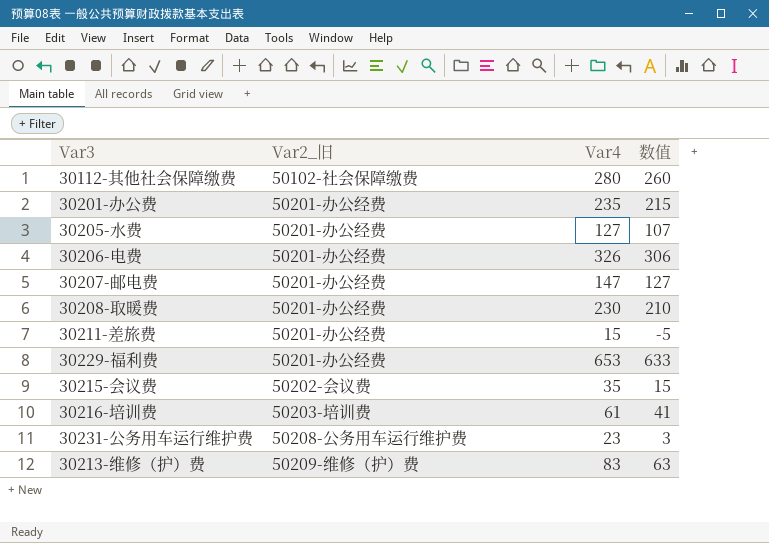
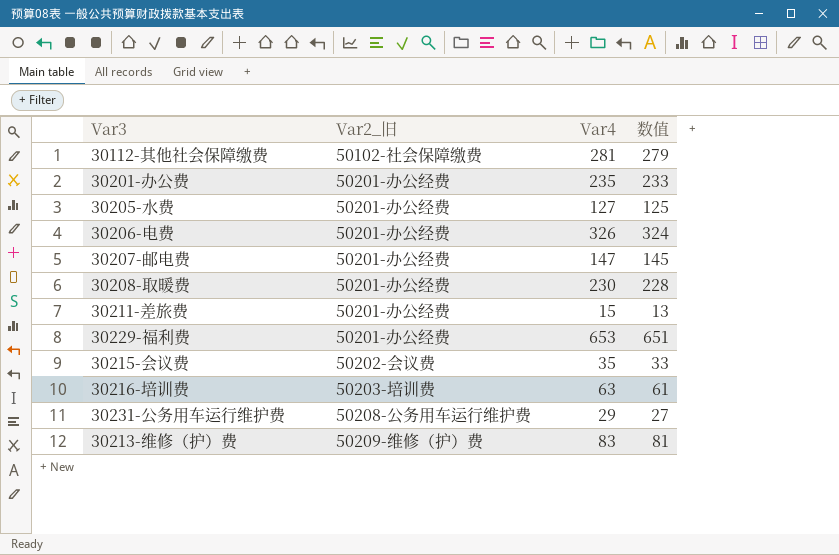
column 数值 | formula: [Var4] - 20 -> [Var4] - 2
30112-其他社会保障缴费 | Var4: 280 -> 281
30216-培训费 | Var4: 61 -> 63
30231-公务用车运行维护费 | Var4: 23 -> 29

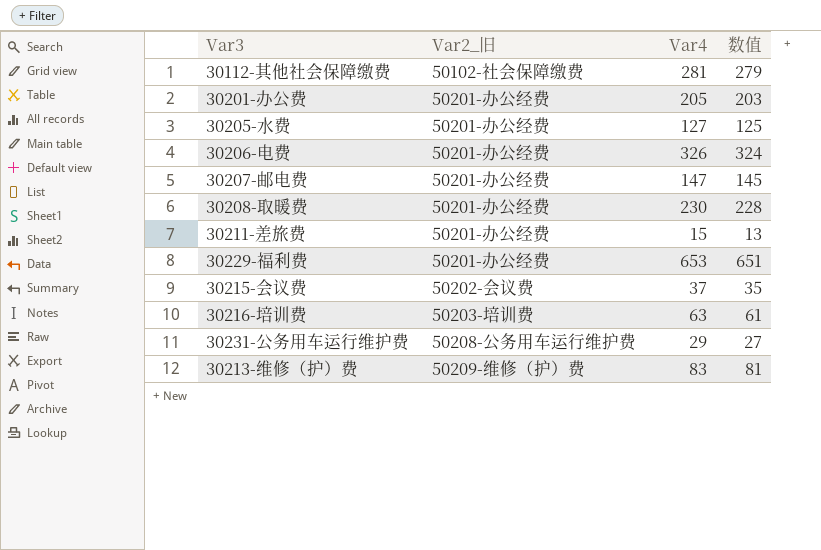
30201-办公费 | Var4: 235 -> 205
30201-办公费 | 数值: 233 -> 203
30215-会议费 | Var4: 35 -> 37
30215-会议费 | 数值: 33 -> 35

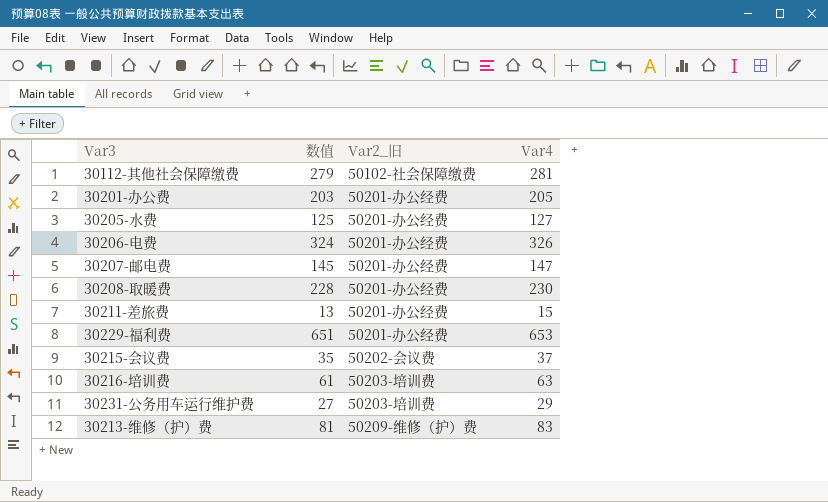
column 数值 | position: 4 -> 2
30231-公务用车运行维护费 | Var2_旧: 50208-公务用车运行维护费 -> 50203-培训费

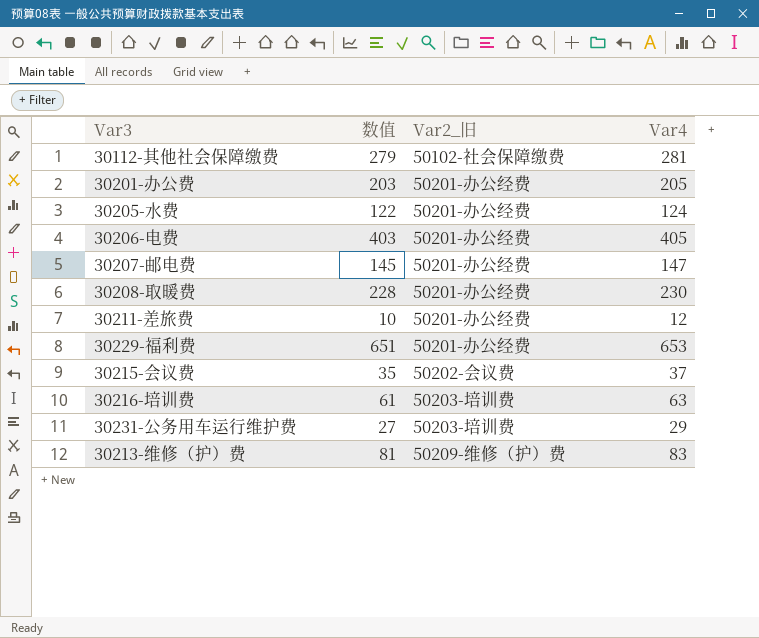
30205-水费 | 数值: 125 -> 122
30205-水费 | Var4: 127 -> 124
30206-电费 | 数值: 324 -> 403
30206-电费 | Var4: 326 -> 405
30211-差旅费 | 数值: 13 -> 10
30211-差旅费 | Var4: 15 -> 12

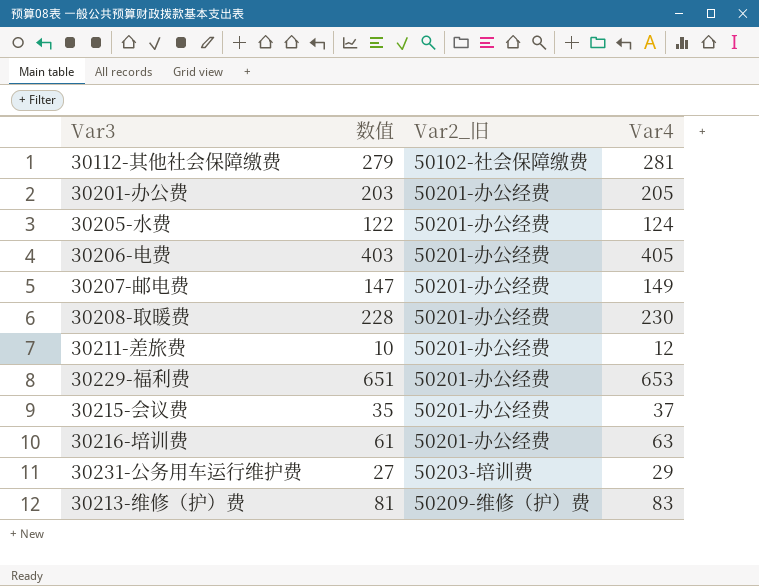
30207-邮电费 | 数值: 145 -> 147
30207-邮电费 | Var4: 147 -> 149
30215-会议费 | Var2_旧: 50202-会议费 -> 50201-办公经费
30216-培训费 | Var2_旧: 50203-培训费 -> 50201-办公经费

